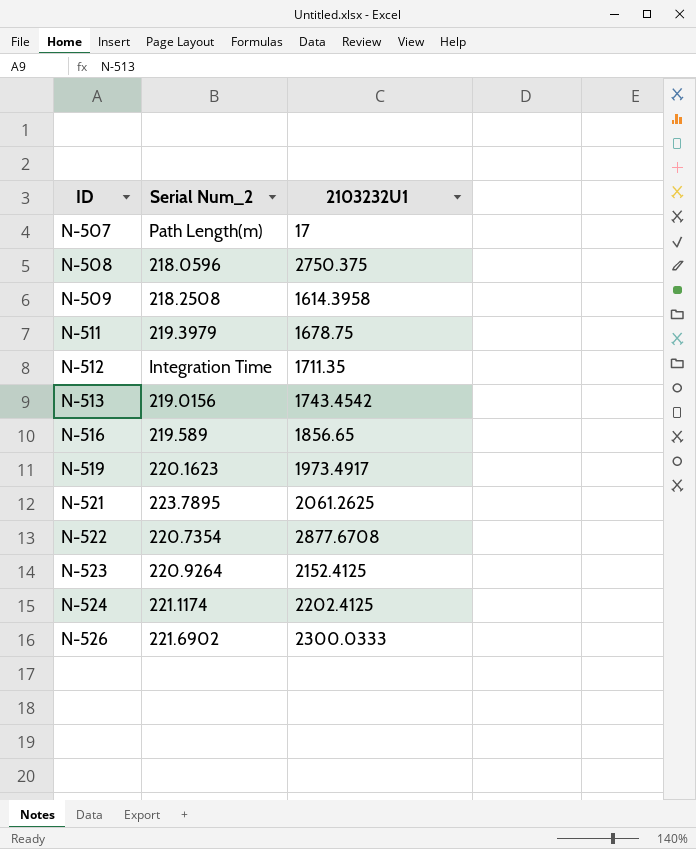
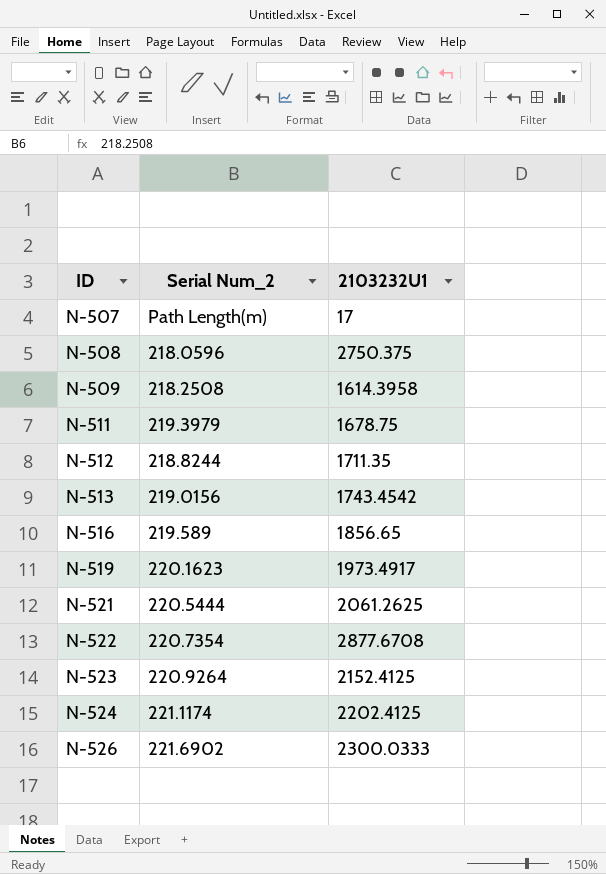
N-512 | Serial Num_2: Integration Time -> 218.8244
N-521 | Serial Num_2: 223.7895 -> 220.5444

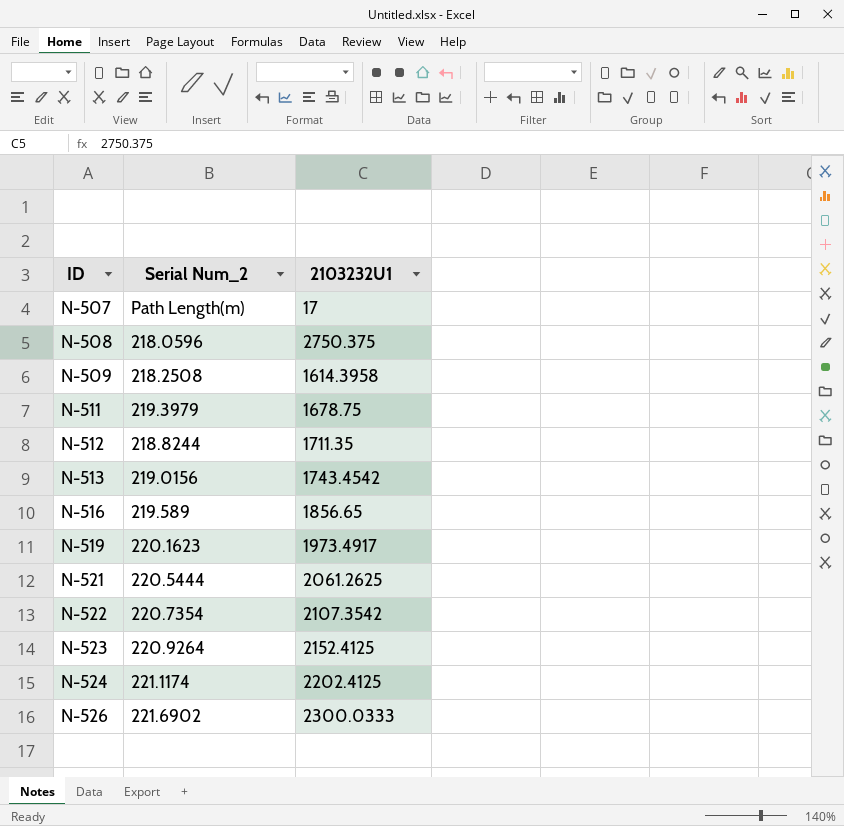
N-522 | 2103232U1: 2877.6708 -> 2107.3542

